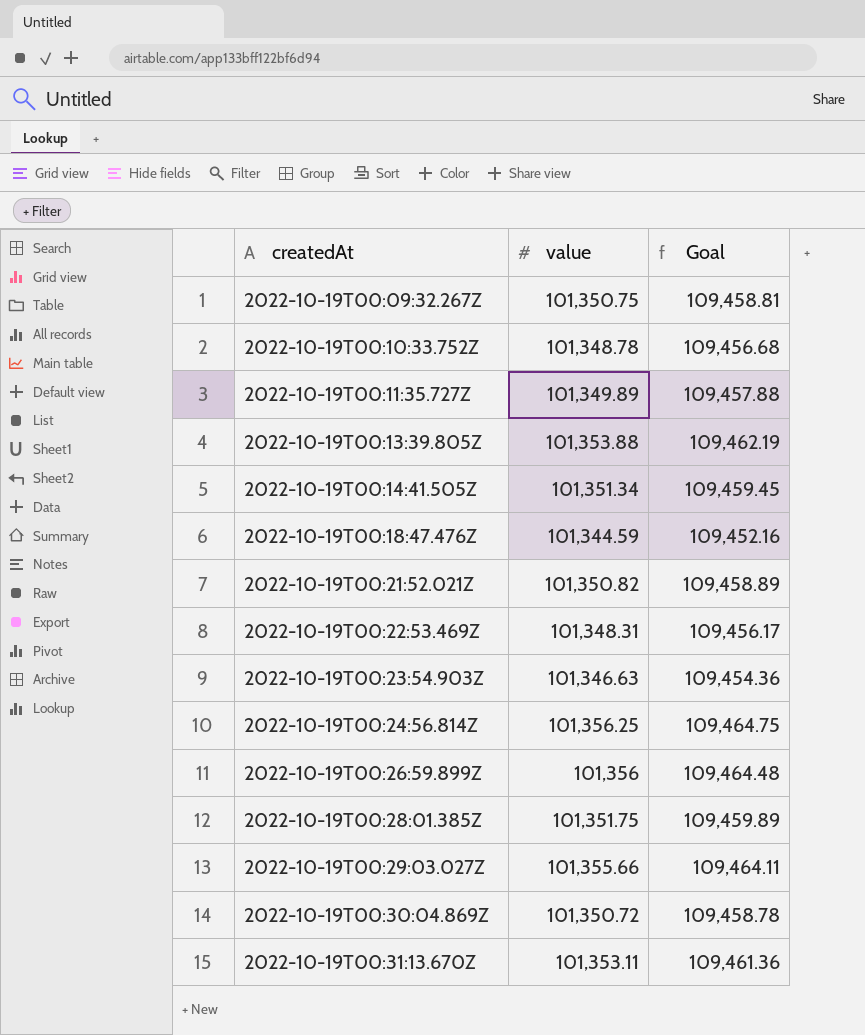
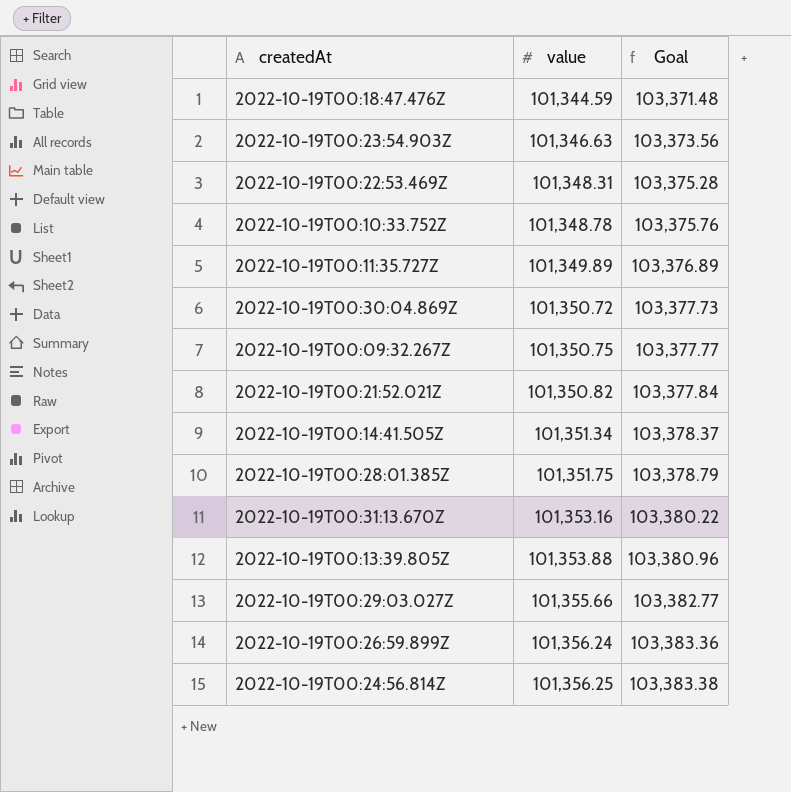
row order: createdAt ascending -> value ascending
column Goal | formula: [value] * 1.08 -> [value] * 1.02
2022-10-19T00:31:13.670Z | value: 101,353.11 -> 101,353.16
2022-10-19T00:26:59.899Z | value: 101,356 -> 101,356.24

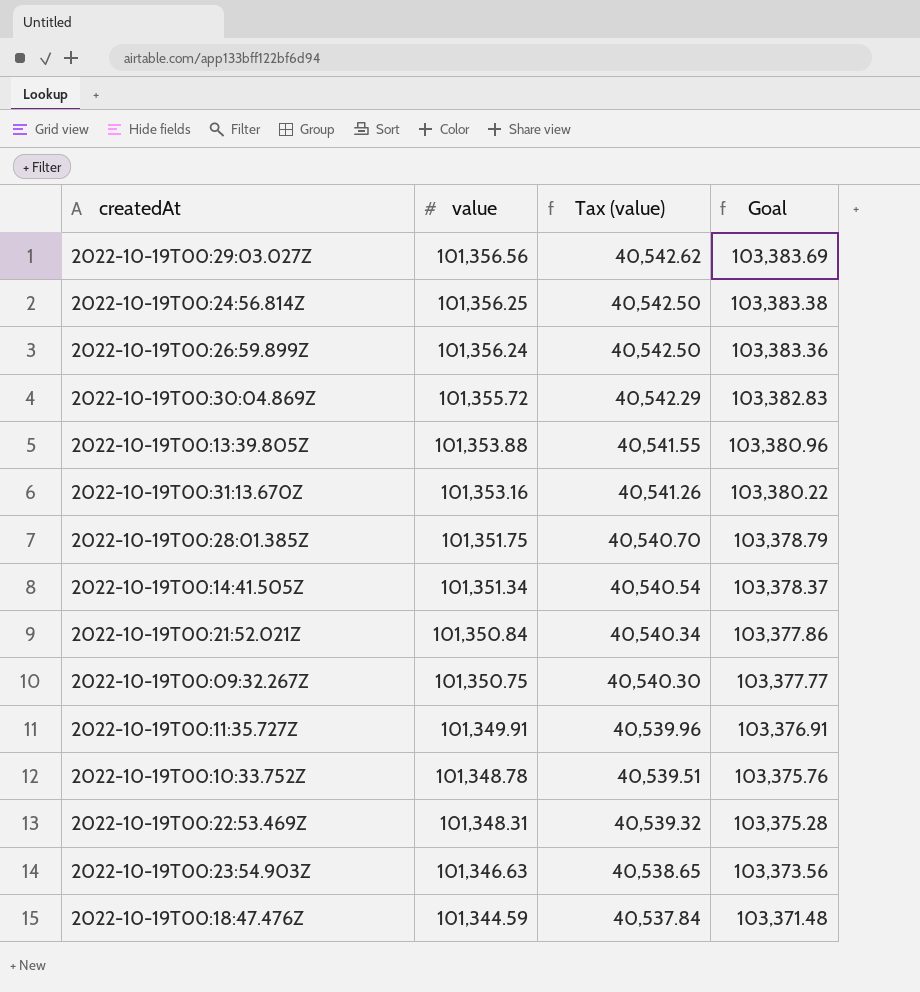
row order: value ascending -> value descending
column Tax (value) | formula: none -> [value] * 0.4
2022-10-19T00:29:03.027Z | value: 101,355.66 -> 101,356.56
2022-10-19T00:29:03.027Z | Goal: 103,382.77 -> 103,383.69
2022-10-19T00:30:04.869Z | value: 101,350.72 -> 101,355.72
2022-10-19T00:30:04.869Z | Goal: 103,377.73 -> 103,382.83
2022-10-19T00:21:52.021Z | value: 101,350.82 -> 101,350.84
2022-10-19T00:21:52.021Z | Goal: 103,377.84 -> 103,377.86
2022-10-19T00:11:35.727Z | value: 101,349.89 -> 101,349.91
2022-10-19T00:11:35.727Z | Goal: 103,376.89 -> 103,376.91

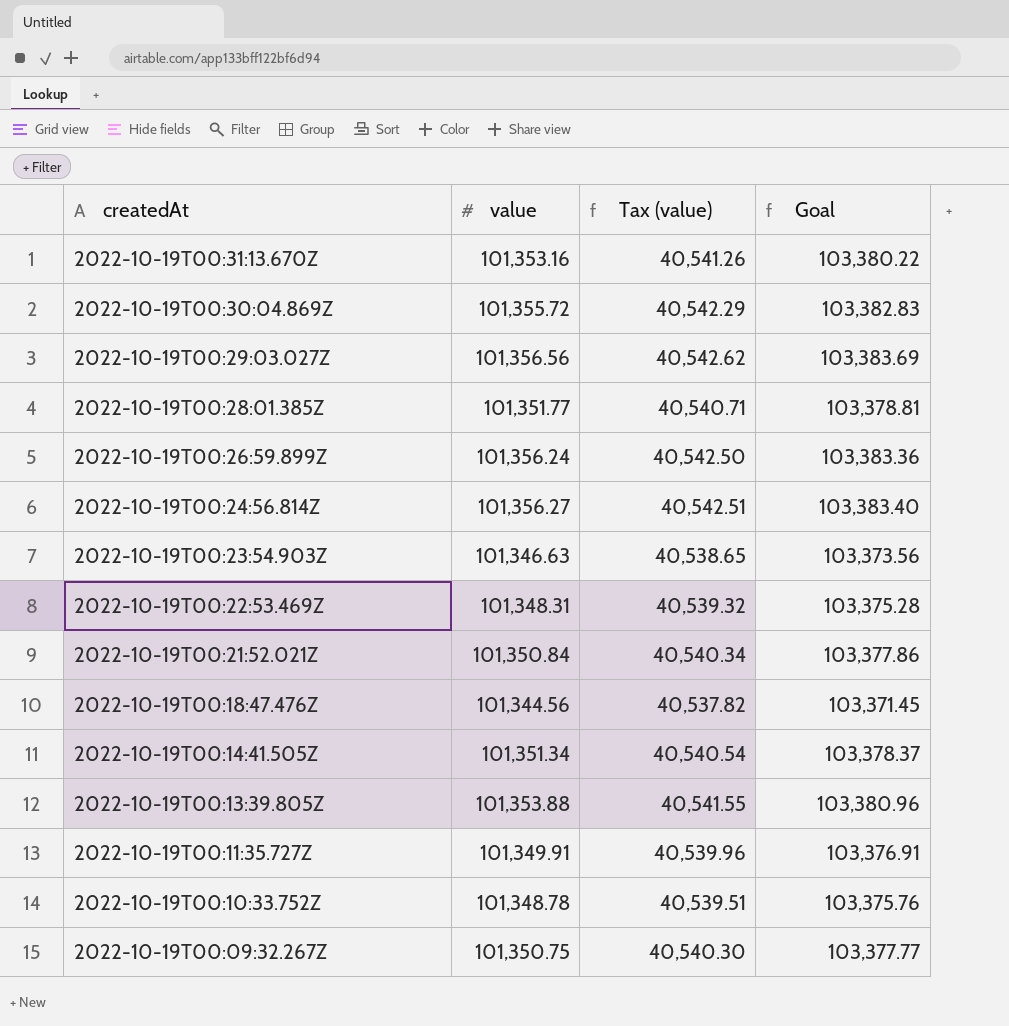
row order: value descending -> createdAt descending
2022-10-19T00:28:01.385Z | value: 101,351.75 -> 101,351.77
2022-10-19T00:28:01.385Z | Tax (value): 40,540.70 -> 40,540.71
2022-10-19T00:28:01.385Z | Goal: 103,378.79 -> 103,378.81
2022-10-19T00:24:56.814Z | value: 101,356.25 -> 101,356.27
2022-10-19T00:24:56.814Z | Tax (value): 40,542.50 -> 40,542.51
2022-10-19T00:24:56.814Z | Goal: 103,383.38 -> 103,383.40
2022-10-19T00:18:47.476Z | value: 101,344.59 -> 101,344.56
2022-10-19T00:18:47.476Z | Tax (value): 40,537.84 -> 40,537.82
2022-10-19T00:18:47.476Z | Goal: 103,371.48 -> 103,371.45

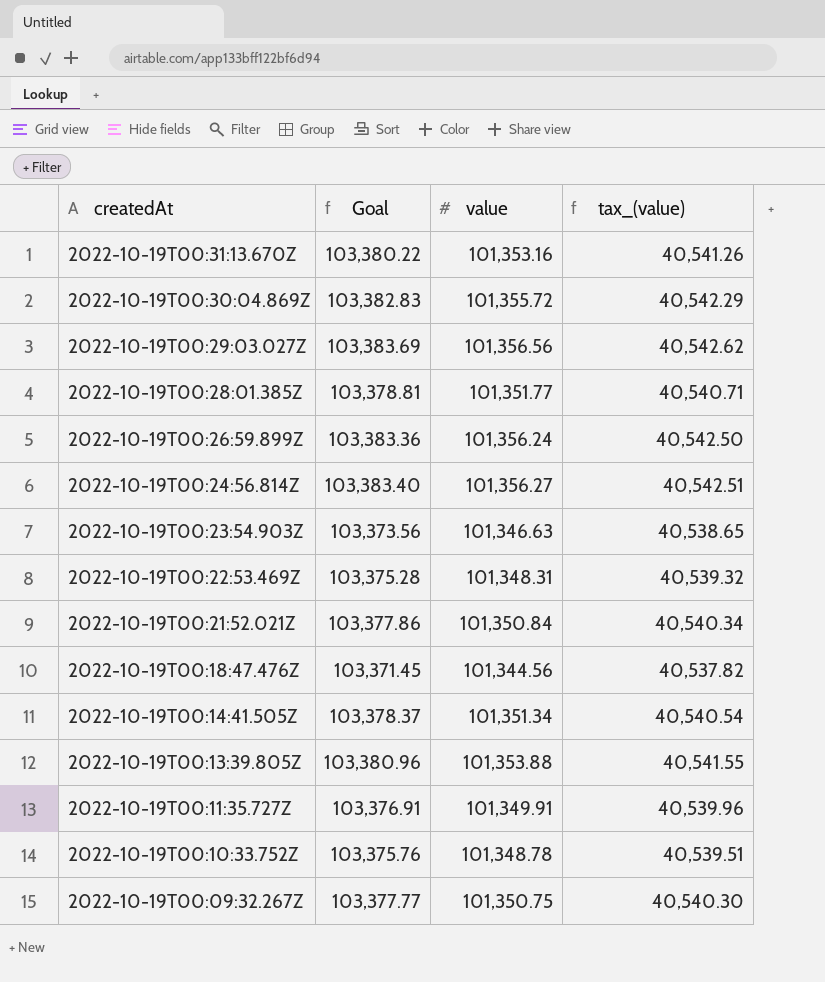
column Goal | position: 4 -> 2
column name: Tax (value) -> tax_(value)

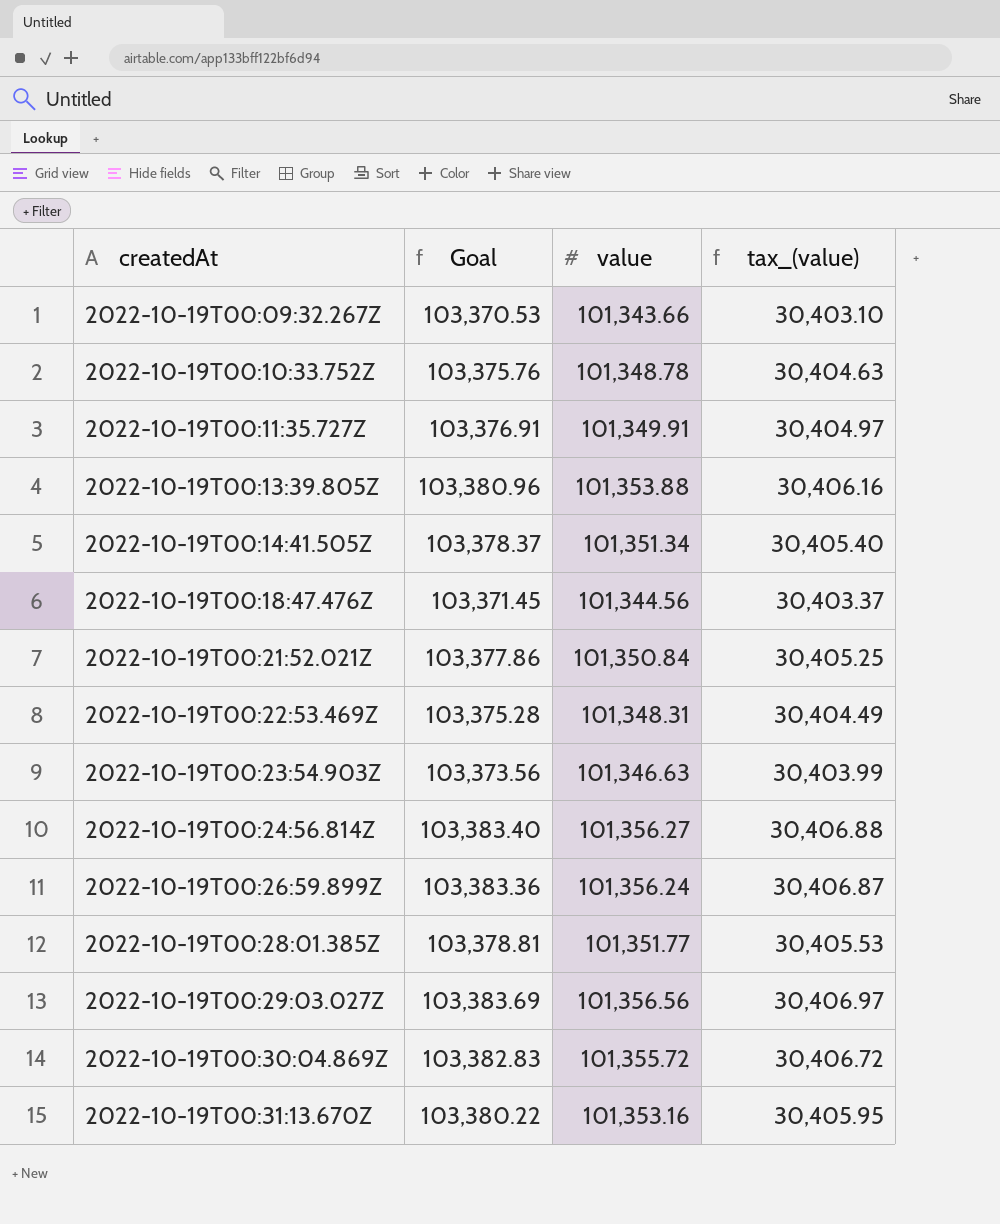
row order: createdAt descending -> createdAt ascending
column tax_(value) | formula: [value] * 0.4 -> [value] * 0.3
2022-10-19T00:09:32.267Z | Goal: 103,377.77 -> 103,370.53
2022-10-19T00:09:32.267Z | value: 101,350.75 -> 101,343.66

